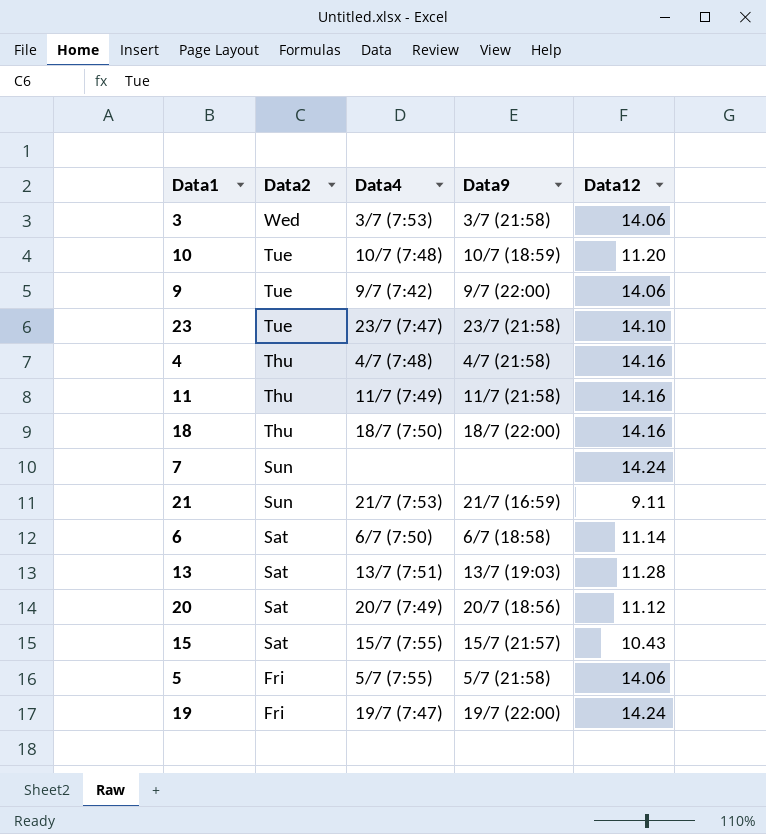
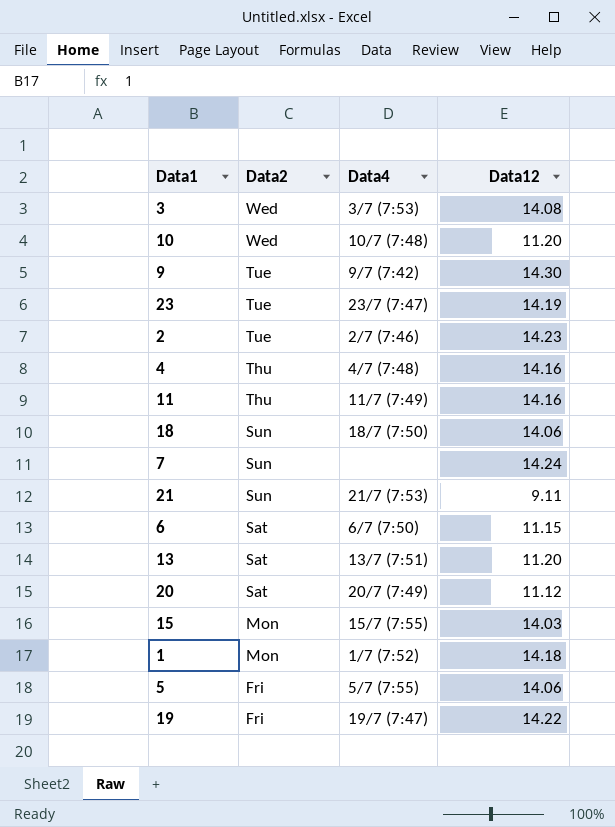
column Data9 | position: 4 -> none
3 | Data12: 14.06 -> 14.08
10 | Data2: Tue -> Wed
9 | Data12: 14.06 -> 14.30
23 | Data12: 14.10 -> 14.19
row 2: none -> Tue | 2/7 (7:46) | 14.23
18 | Data2: Thu -> Sun
18 | Data12: 14.16 -> 14.06
6 | Data12: 11.14 -> 11.15
13 | Data12: 11.28 -> 11.20
15 | Data2: Sat -> Mon
15 | Data12: 10.43 -> 14.03
row 1: none -> Mon | 1/7 (7:52) | 14.18
19 | Data12: 14.24 -> 14.22

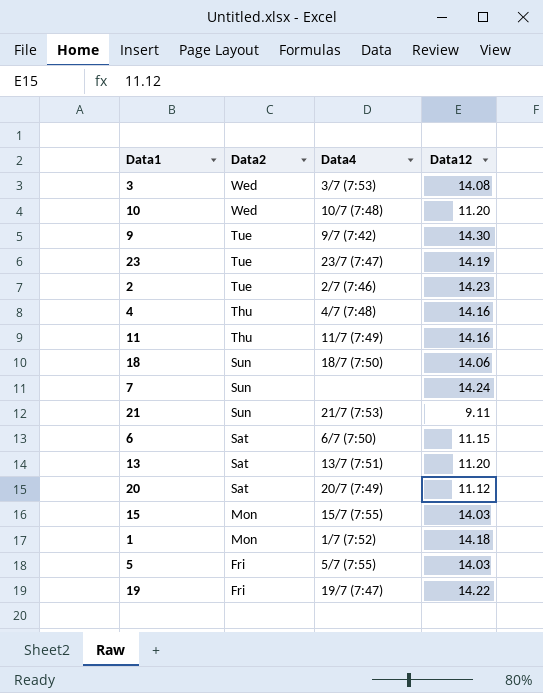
5 | Data12: 14.06 -> 14.03

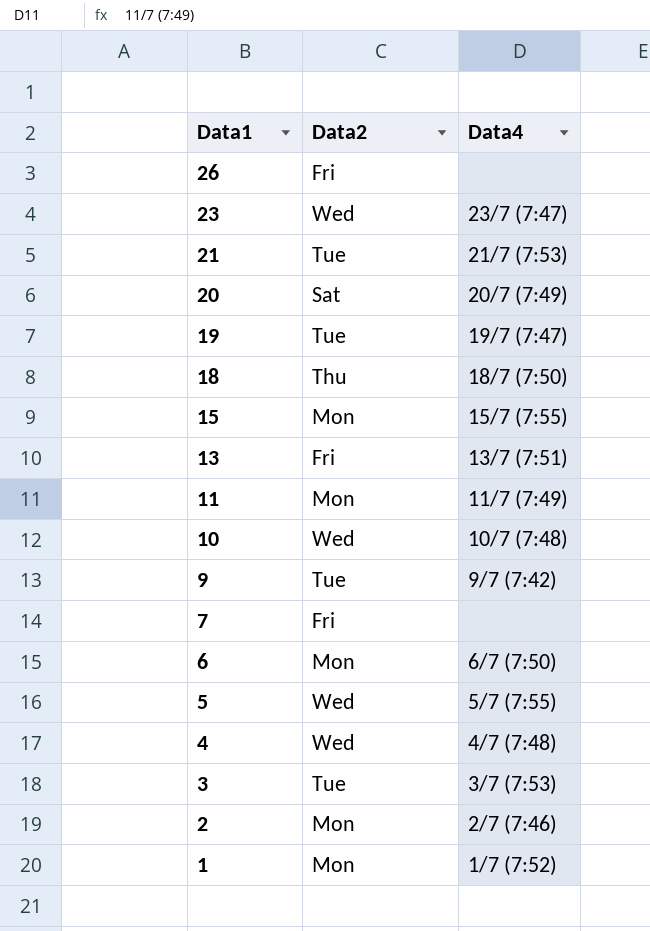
row order: Data2 descending -> Data1 descending
column Data12 | position: 4 -> none
row 26: none -> Fri | none
23 | Data2: Tue -> Wed
21 | Data2: Sun -> Tue
19 | Data2: Fri -> Tue
18 | Data2: Sun -> Thu
13 | Data2: Sat -> Fri
11 | Data2: Thu -> Mon
7 | Data2: Sun -> Fri
6 | Data2: Sat -> Mon
5 | Data2: Fri -> Wed
4 | Data2: Thu -> Wed
3 | Data2: Wed -> Tue
2 | Data2: Tue -> Mon

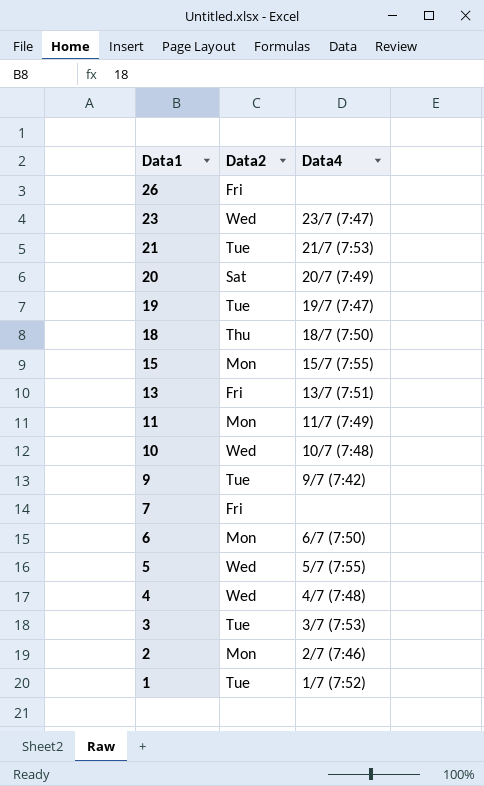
1 | Data2: Mon -> Tue

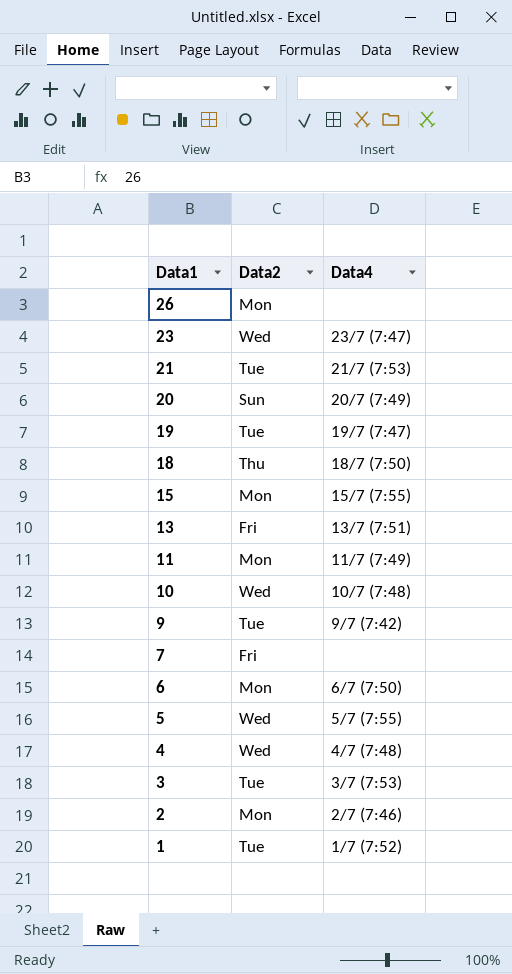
26 | Data2: Fri -> Mon
20 | Data2: Sat -> Sun

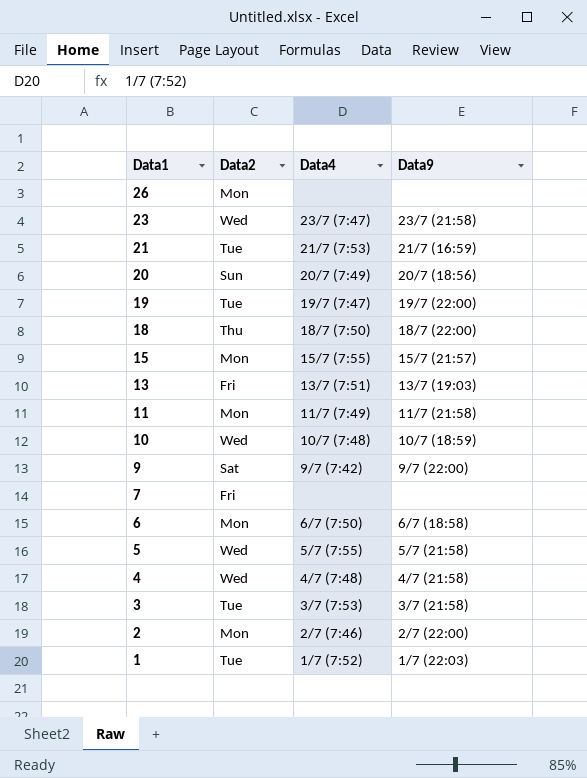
column Data9 | position: none -> 4
9 | Data2: Tue -> Sat

